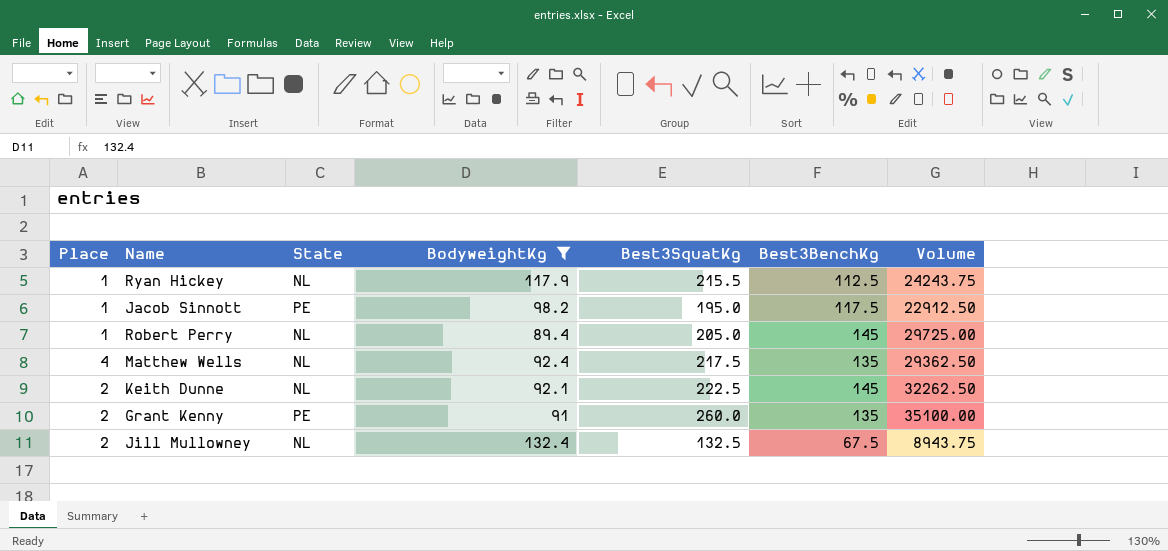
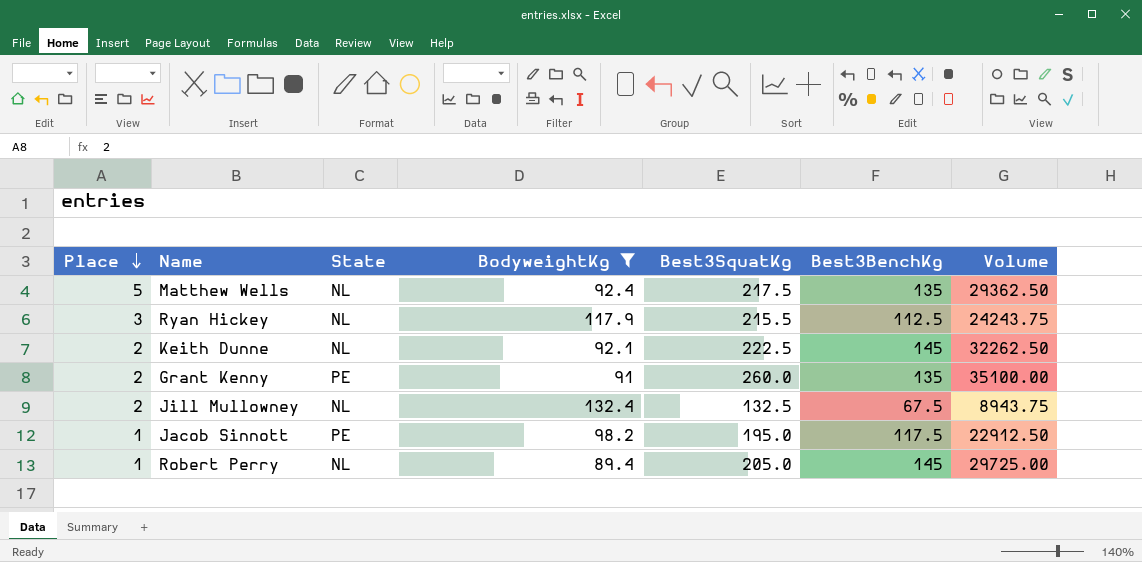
row order: none -> Place descending
Matthew Wells | Place: 4 -> 5
Ryan Hickey | Place: 1 -> 3

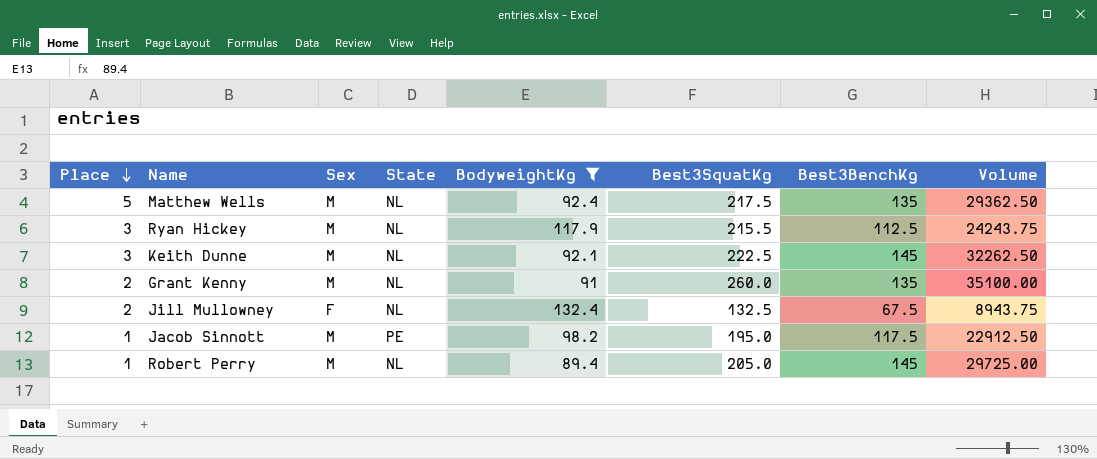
column Sex | position: none -> 3
Keith Dunne | Place: 2 -> 3
Grant Kenny | State: PE -> NL

